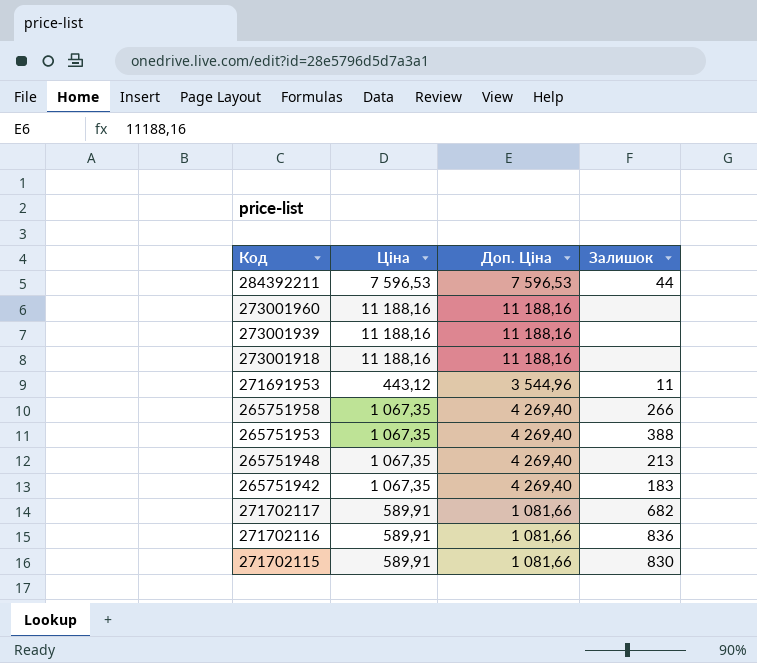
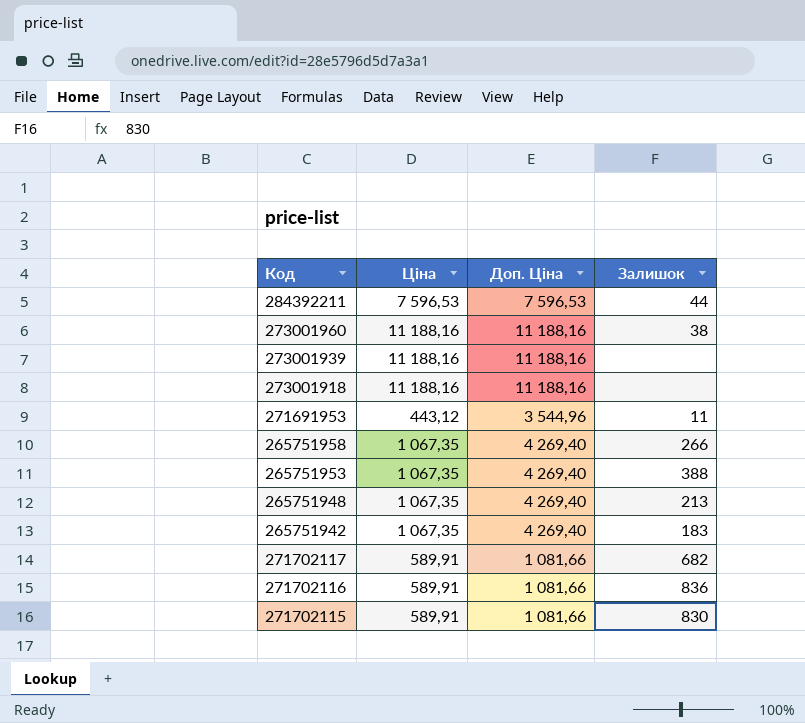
273001960 | Залишок: none -> 38

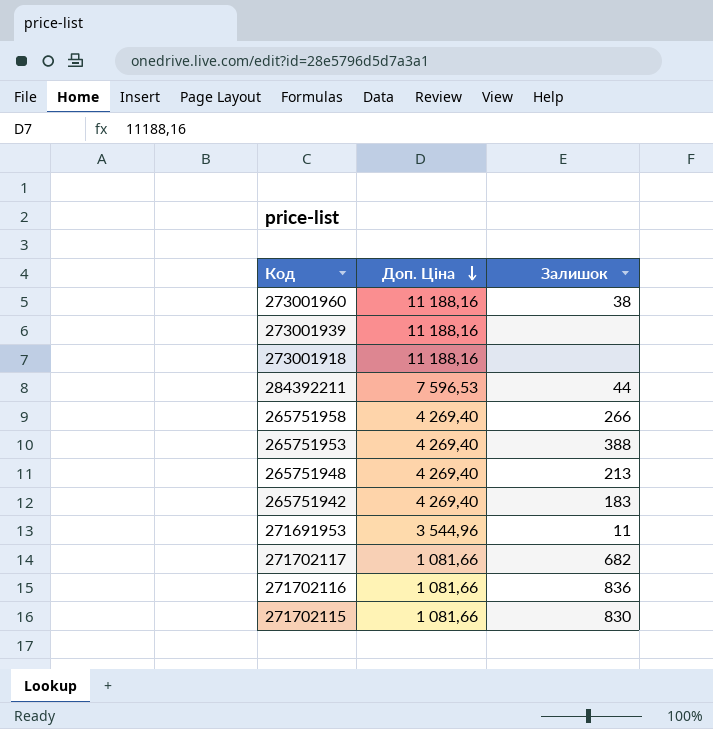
row order: none -> Доп. Ціна descending
column Ціна | position: 2 -> none

